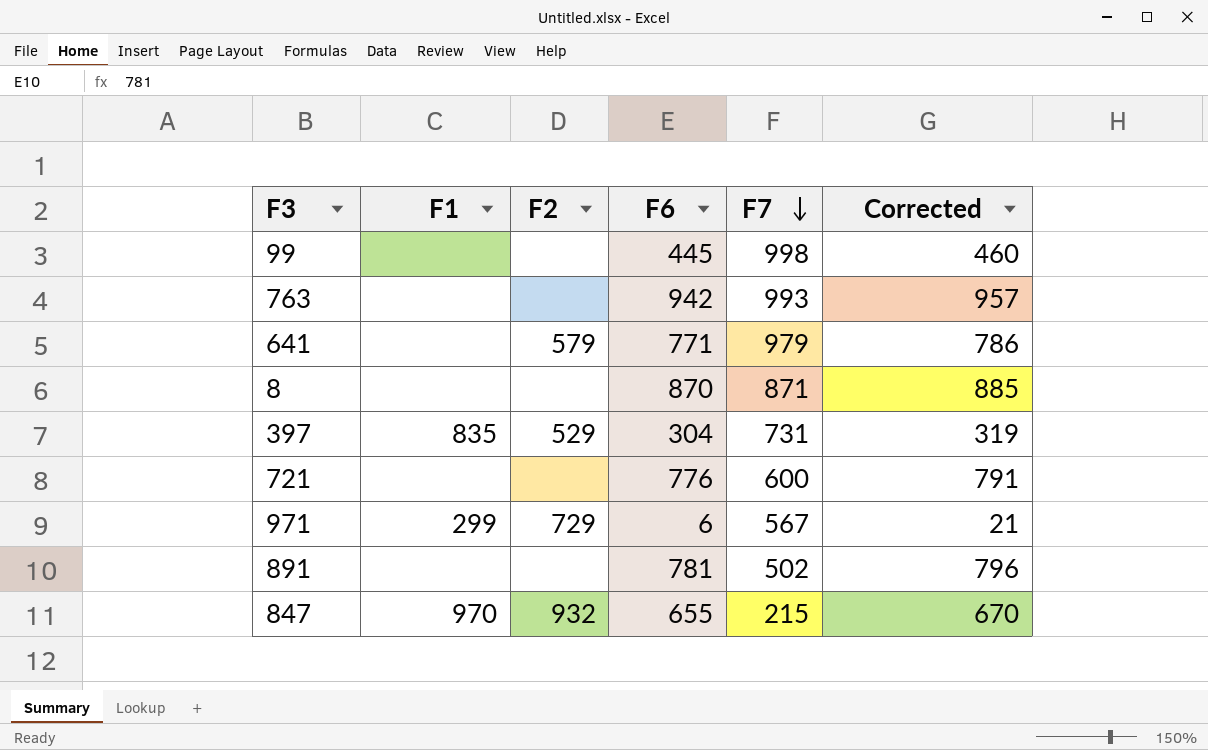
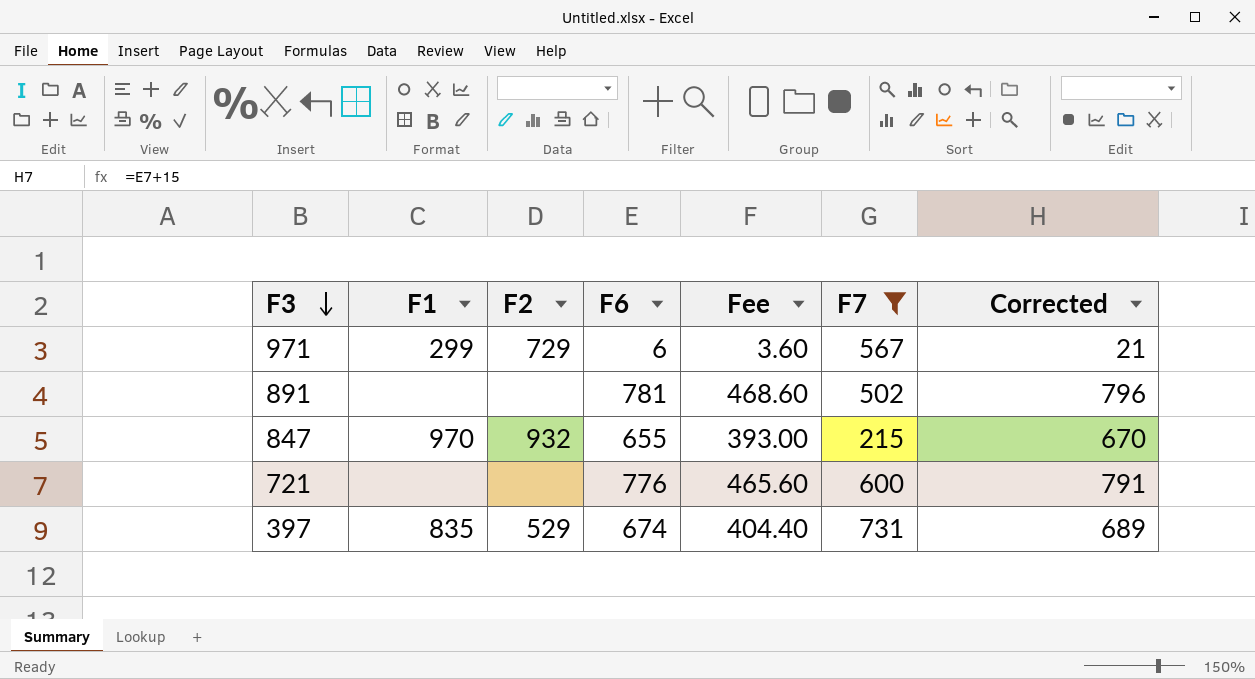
filter: none -> F7 <= 731
row order: F7 descending -> F3 descending
column Fee | formula: none -> [F6] * 0.6
397 | F6: 304 -> 674
397 | Corrected: 319 -> 689

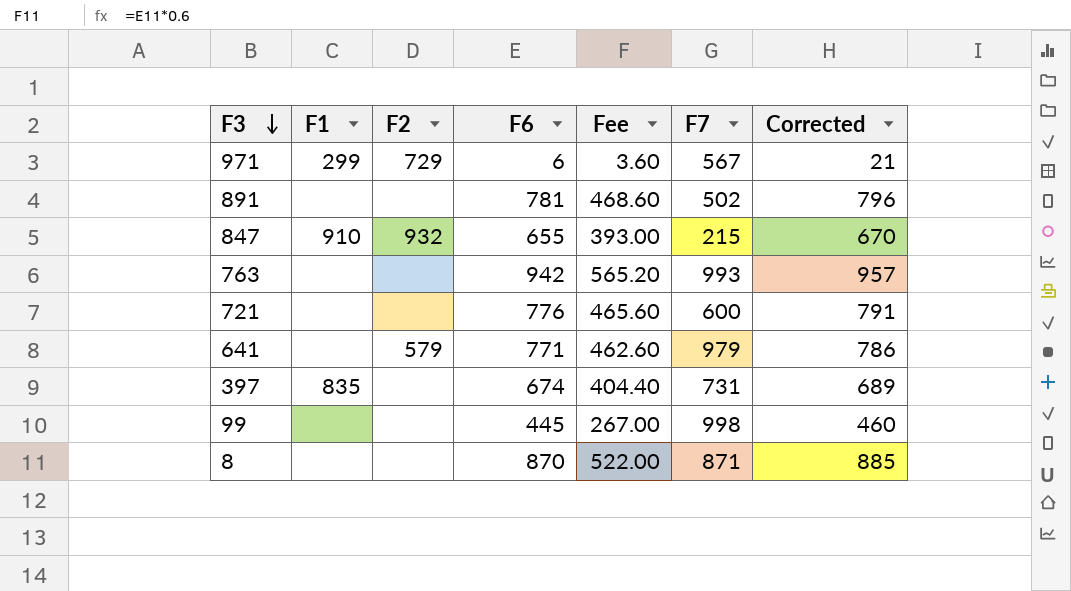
filter: F7 <= 731 -> none
847 | F1: 970 -> 910
397 | F2: 529 -> none

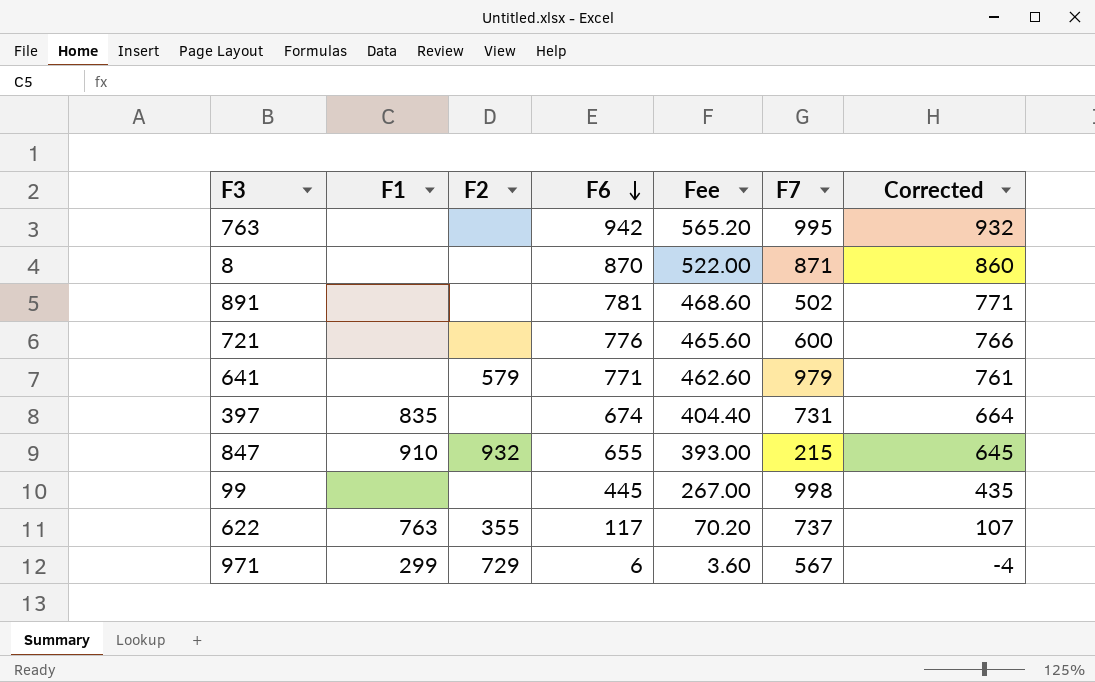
row order: F3 descending -> F6 descending
column Corrected | formula: [F6] + 15 -> [F6] - 10
763 | F7: 993 -> 995
row 622: none -> 763 | 355 | 117 | 70.20 | 737 | 107

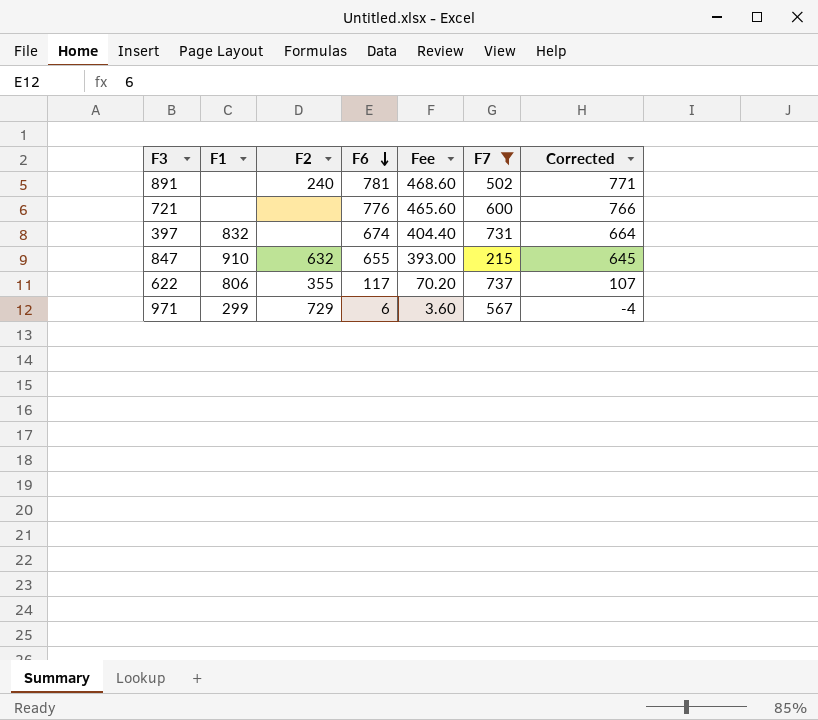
filter: none -> F7 <= 737
891 | F2: none -> 240
397 | F1: 835 -> 832
847 | F2: 932 -> 632
622 | F1: 763 -> 806

